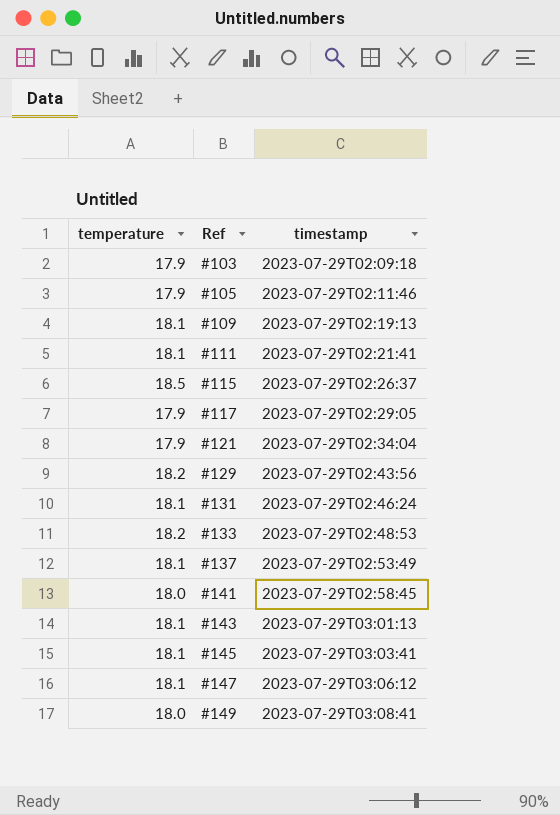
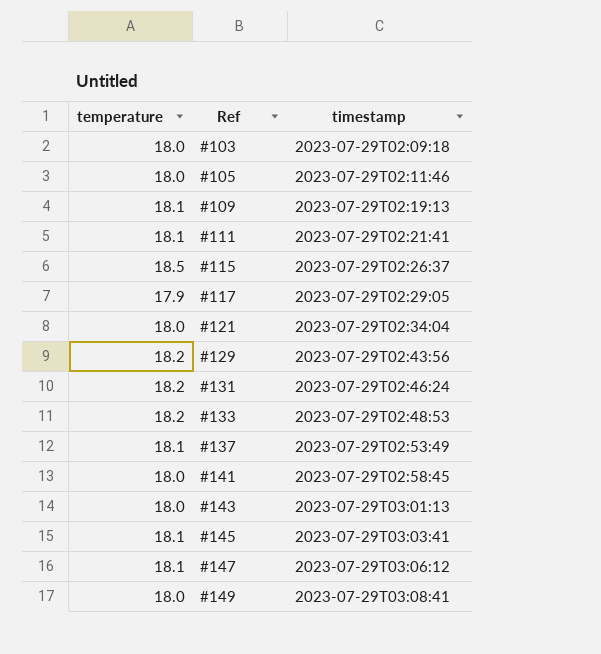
#103 | temperature: 17.9 -> 18.0
#105 | temperature: 17.9 -> 18.0
#121 | temperature: 17.9 -> 18.0
#131 | temperature: 18.1 -> 18.2
#143 | temperature: 18.1 -> 18.0

